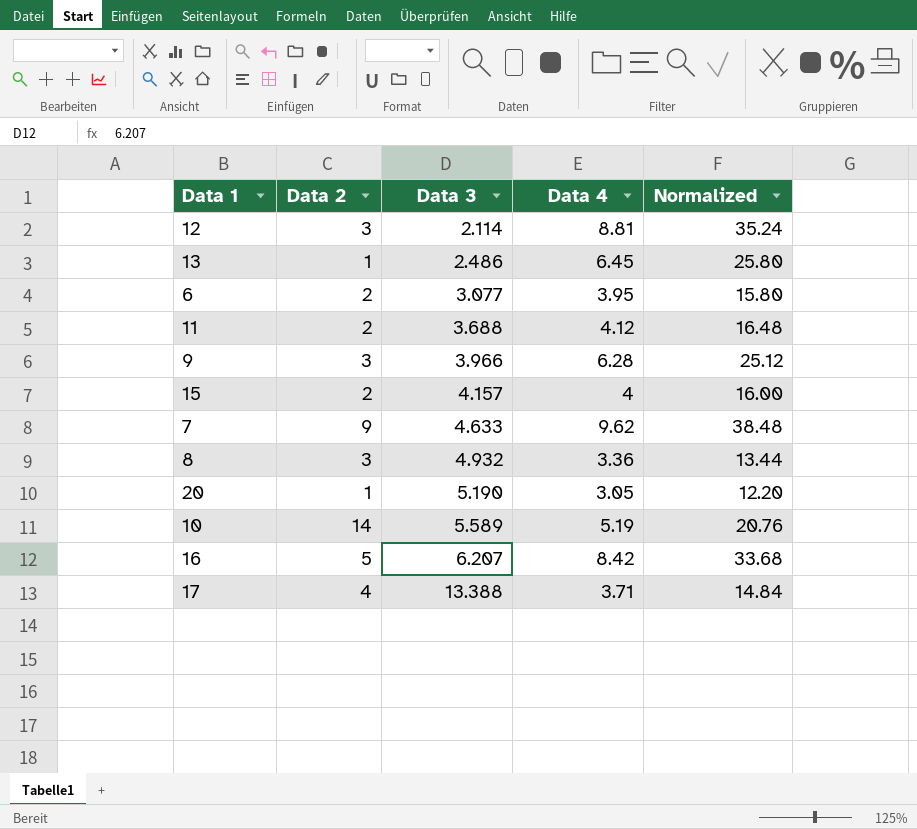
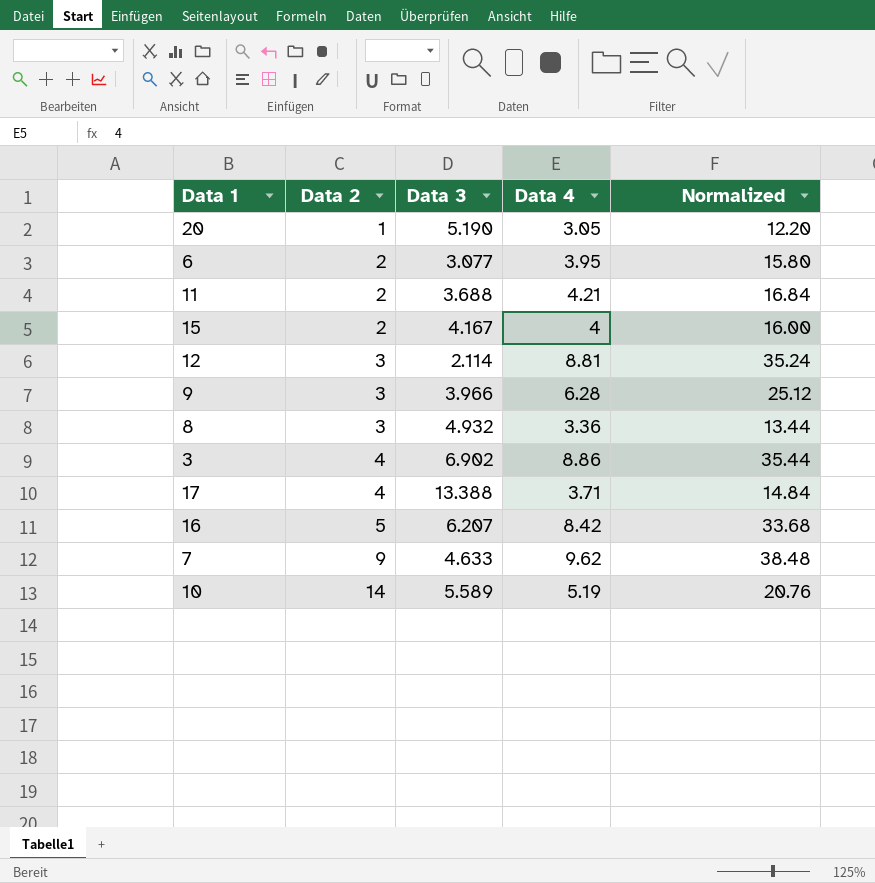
row order: Data 3 ascending -> Data 2 ascending
row 13: 1 | 2.486 | 6.45 | 25.80 -> none
11 | Data 4: 4.12 -> 4.21
11 | Normalized: 16.48 -> 16.84
15 | Data 3: 4.157 -> 4.167
row 3: none -> 4 | 6.902 | 8.86 | 35.44

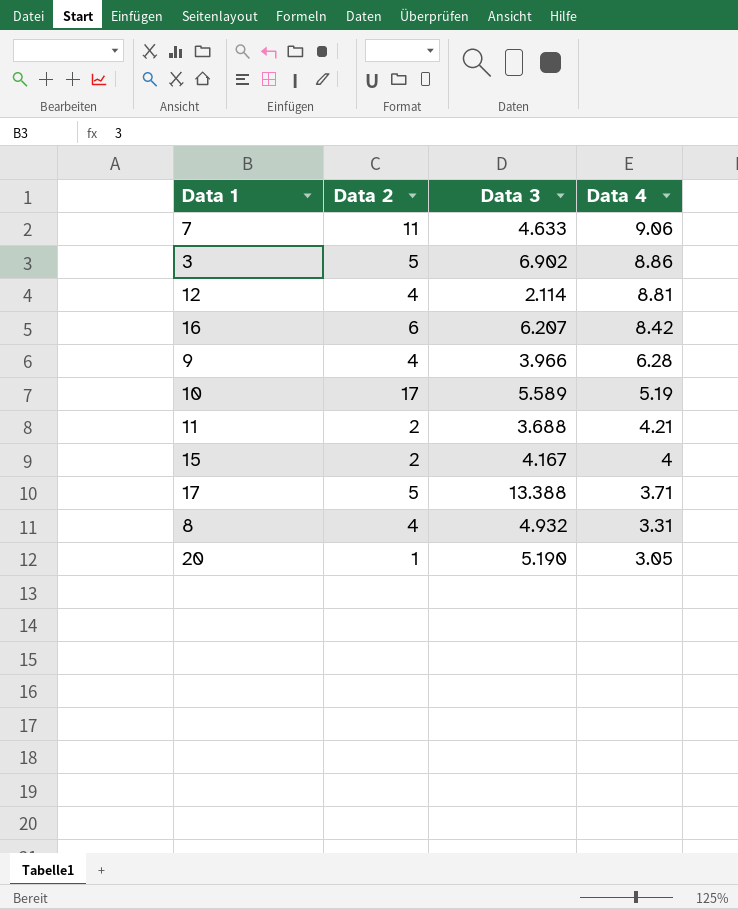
row order: Data 2 ascending -> Data 4 descending
column Normalized | formula: [Data 4] * 4 -> none
row 6: 2 | 3.077 | 3.95 | 15.80 -> none
7 | Data 2: 9 -> 11
7 | Data 4: 9.62 -> 9.06
3 | Data 2: 4 -> 5
12 | Data 2: 3 -> 4
16 | Data 2: 5 -> 6
9 | Data 2: 3 -> 4
10 | Data 2: 14 -> 17
17 | Data 2: 4 -> 5
8 | Data 2: 3 -> 4
8 | Data 4: 3.36 -> 3.31

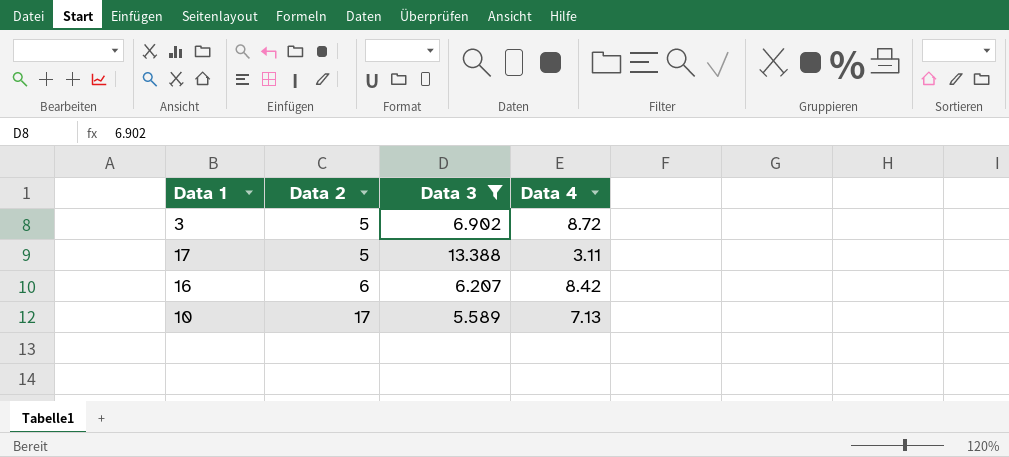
filter: none -> Data 3 >= 5.589
row order: Data 4 descending -> Data 2 ascending
3 | Data 4: 8.86 -> 8.72
17 | Data 4: 3.71 -> 3.11
10 | Data 4: 5.19 -> 7.13

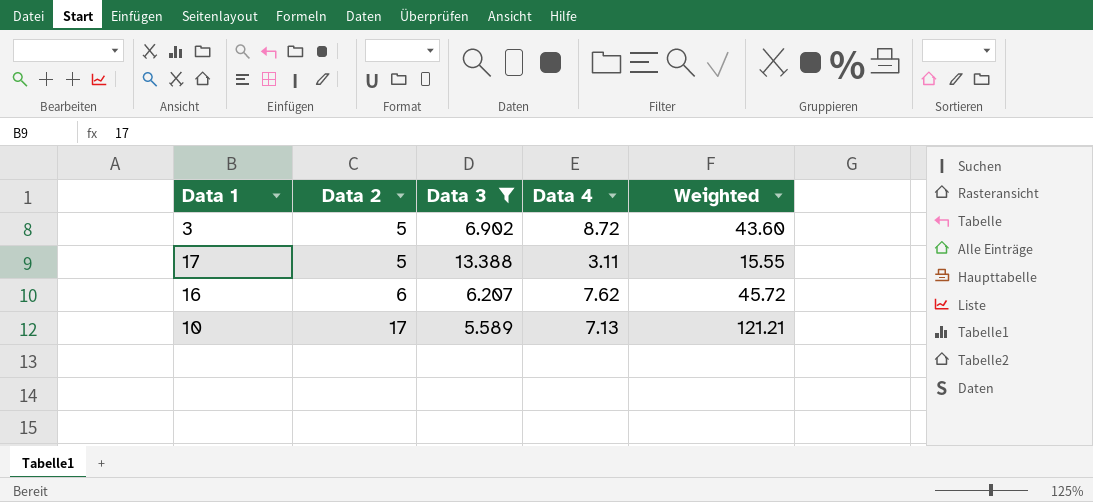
column Weighted | formula: none -> [Data 2] * [Data 4]
16 | Data 4: 8.42 -> 7.62

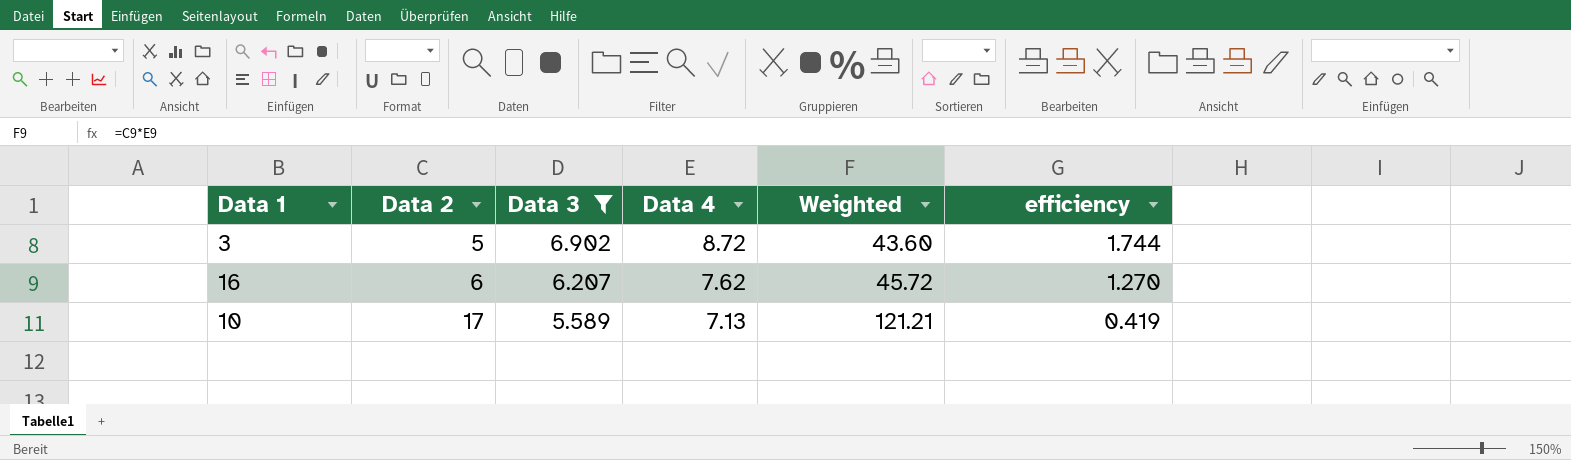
column efficiency | formula: none -> [Data 4] / [Data 2]
row 17: 5 | 13.388 | 3.11 | 15.55 -> none

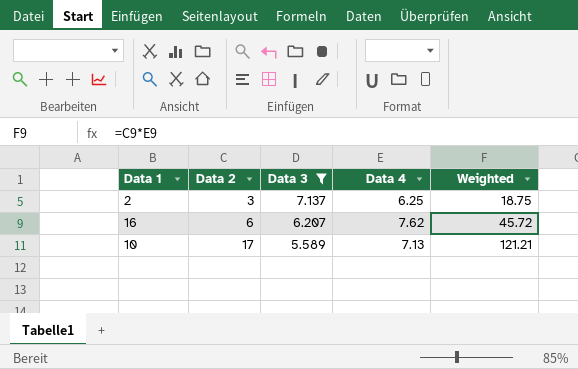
column efficiency | formula: [Data 4] / [Data 2] -> none
row 3: 5 | 6.902 | 8.72 | 43.60 | 1.744 -> none
row 2: none -> 3 | 7.137 | 6.25 | 18.75

